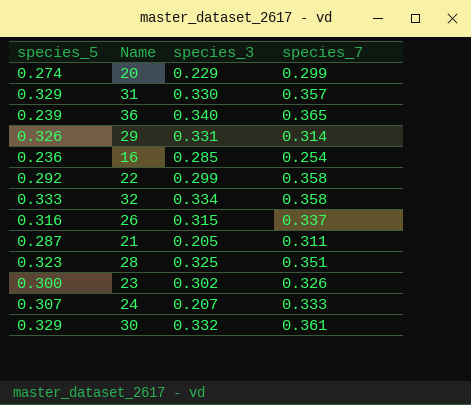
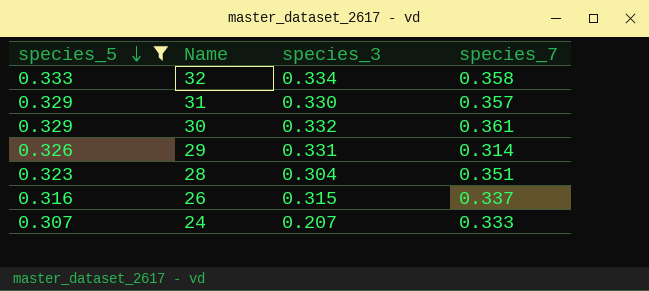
filter: none -> species_5 >= 0.307
row order: none -> species_5 descending
28 | species_3: 0.325 -> 0.304

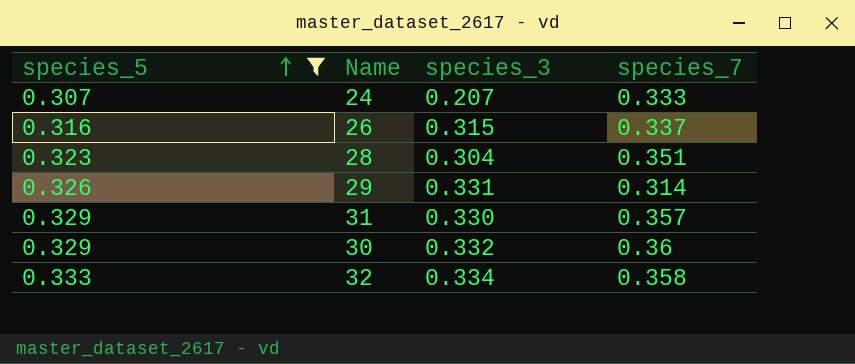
row order: species_5 descending -> species_5 ascending
30 | species_7: 0.361 -> 0.36

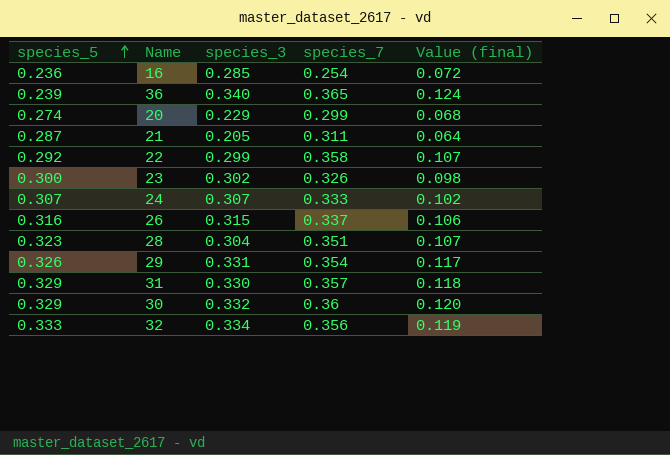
filter: species_5 >= 0.307 -> none
column Value (final) | formula: none -> [species_3] * [species_7]
24 | species_3: 0.207 -> 0.307
29 | species_7: 0.314 -> 0.354
32 | species_7: 0.358 -> 0.356

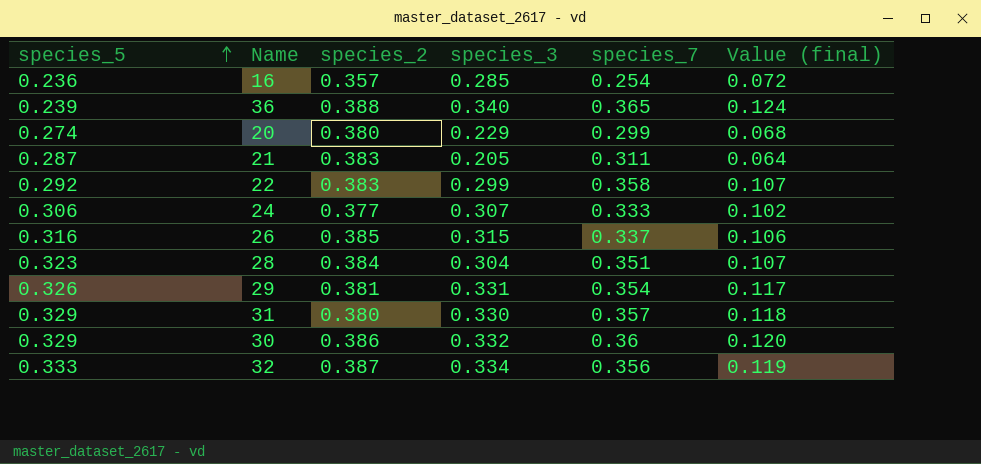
column species_2 | position: none -> 3
row 23: 0.300 | 0.302 | 0.326 | 0.098 -> none
24 | species_5: 0.307 -> 0.306

